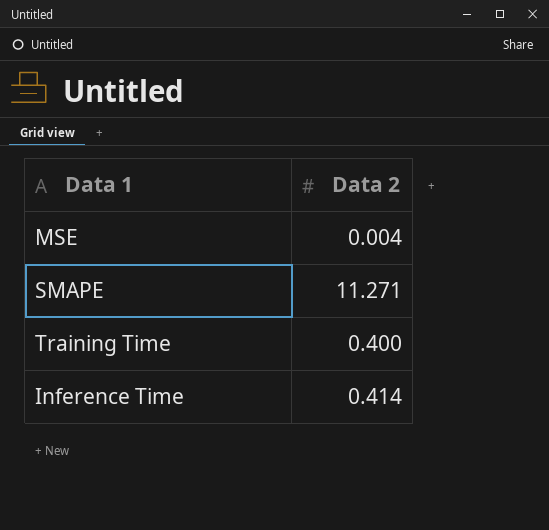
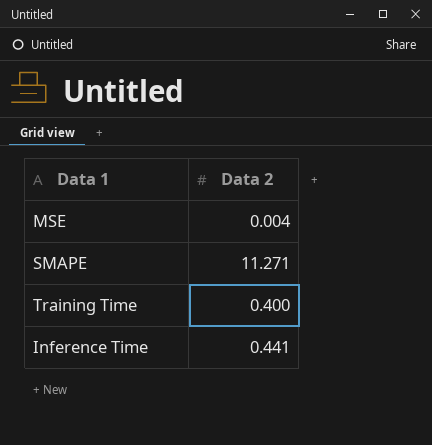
Inference Time | Data 2: 0.414 -> 0.441

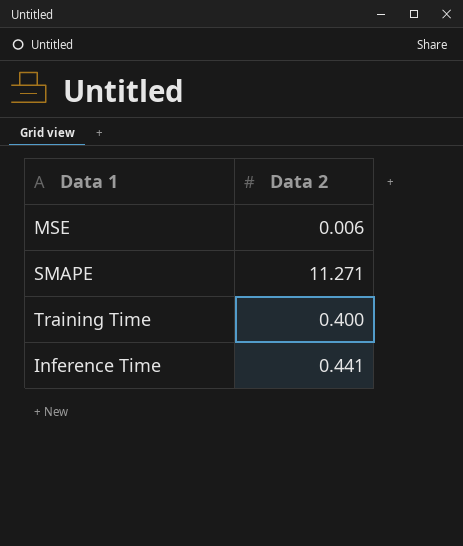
MSE | Data 2: 0.004 -> 0.006

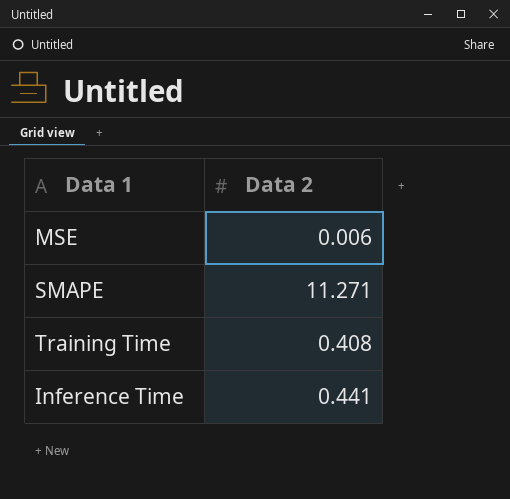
Training Time | Data 2: 0.400 -> 0.408

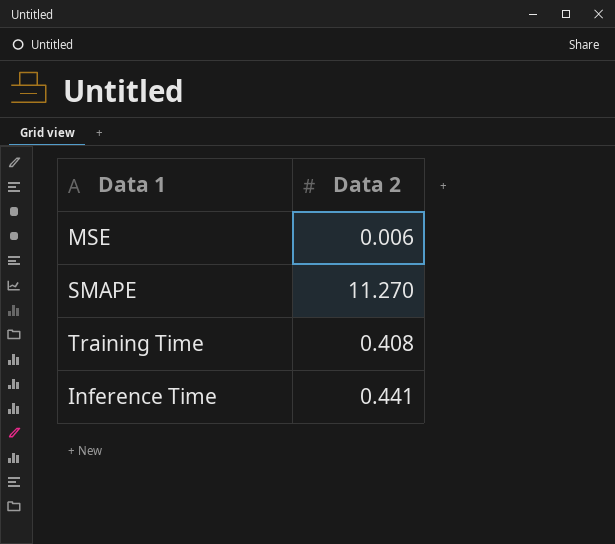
SMAPE | Data 2: 11.271 -> 11.270

